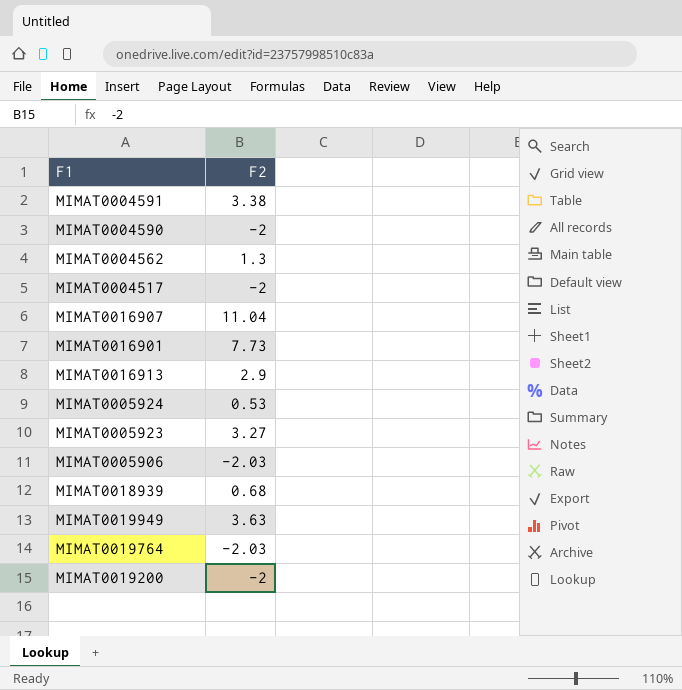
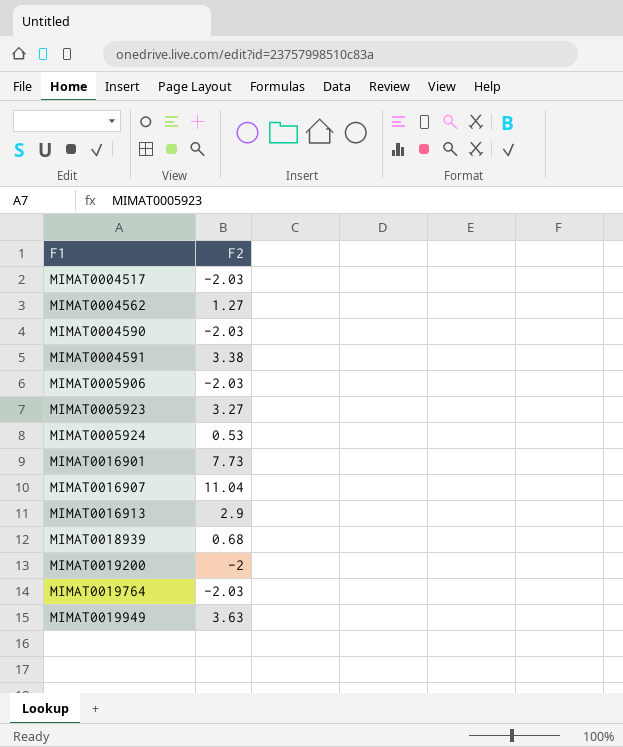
row order: none -> F1 ascending
MIMAT0004517 | F2: -2 -> -2.03
MIMAT0004562 | F2: 1.3 -> 1.27
MIMAT0004590 | F2: -2 -> -2.03

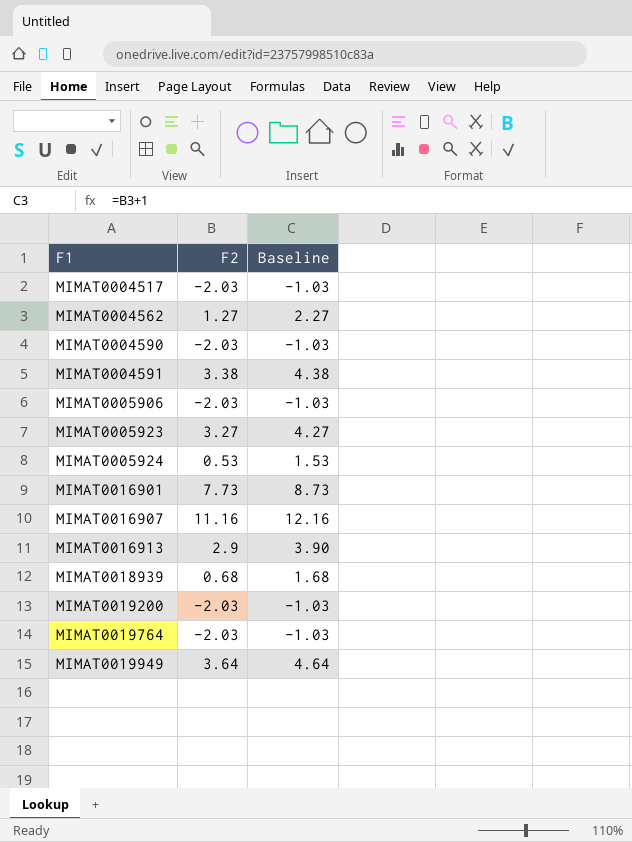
column Baseline | formula: none -> [F2] + 1
MIMAT0016907 | F2: 11.04 -> 11.16
MIMAT0019200 | F2: -2 -> -2.03
MIMAT0019949 | F2: 3.63 -> 3.64

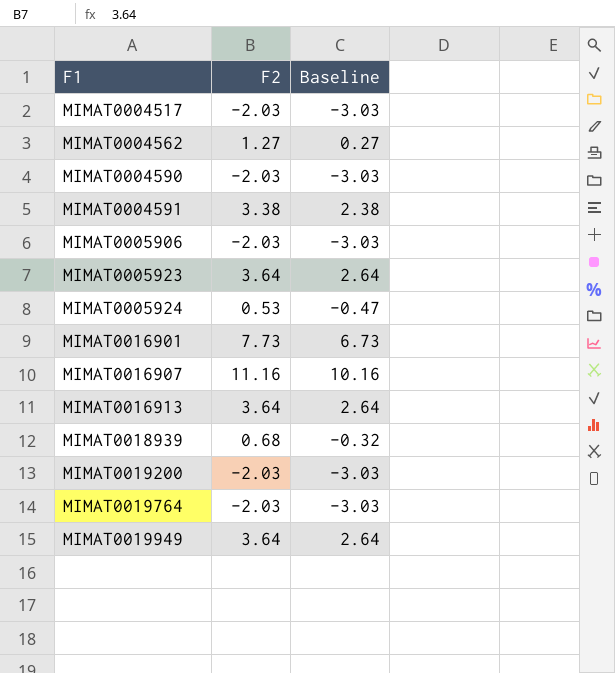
column Baseline | formula: [F2] + 1 -> [F2] - 1
MIMAT0005923 | F2: 3.27 -> 3.64
MIMAT0016913 | F2: 2.9 -> 3.64

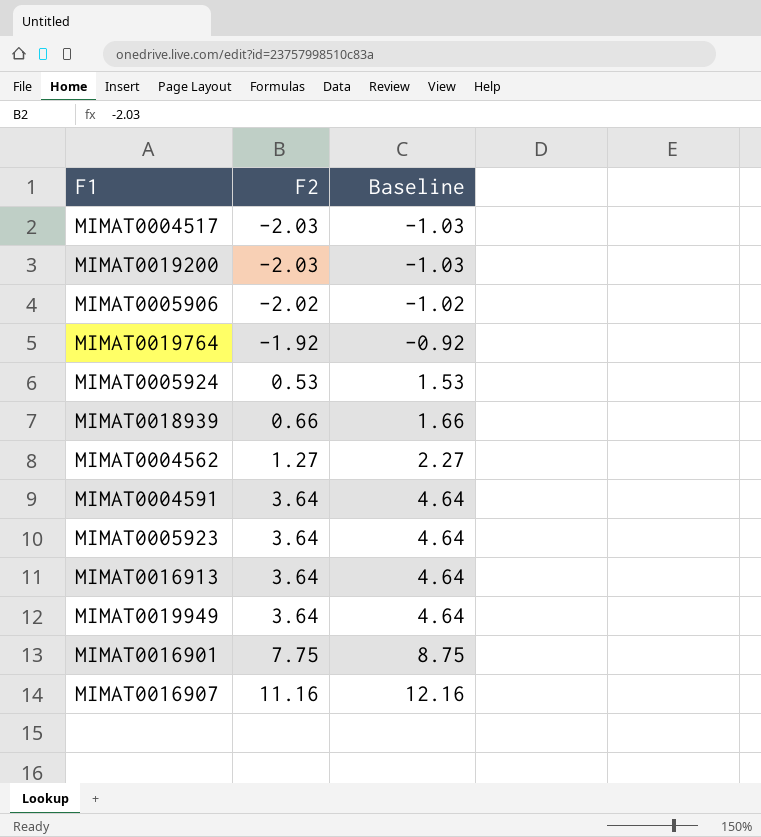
row order: F1 ascending -> F2 ascending
column Baseline | formula: [F2] - 1 -> [F2] + 1
row MIMAT0004590: -2.03 | -3.03 -> none
MIMAT0005906 | F2: -2.03 -> -2.02
MIMAT0019764 | F2: -2.03 -> -1.92
MIMAT0018939 | F2: 0.68 -> 0.66
MIMAT0004591 | F2: 3.38 -> 3.64
MIMAT0016901 | F2: 7.73 -> 7.75

